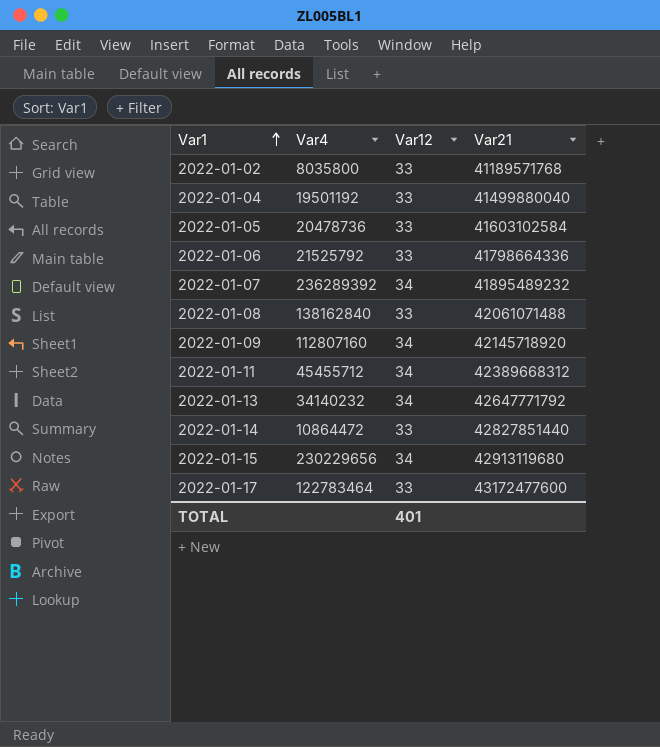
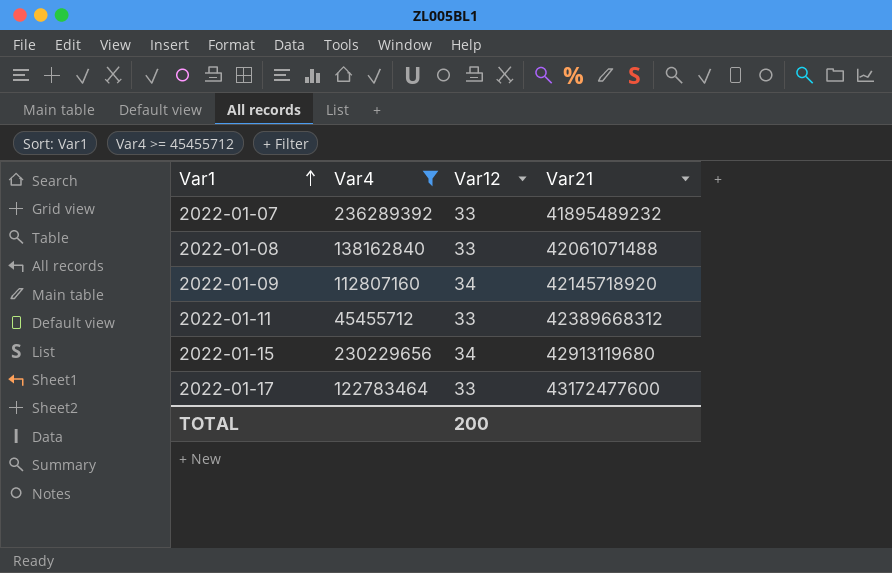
filter: none -> Var4 >= 45455712
2022-01-07 | Var12: 34 -> 33
2022-01-11 | Var12: 34 -> 33
TOTAL | Var12: 401 -> 200

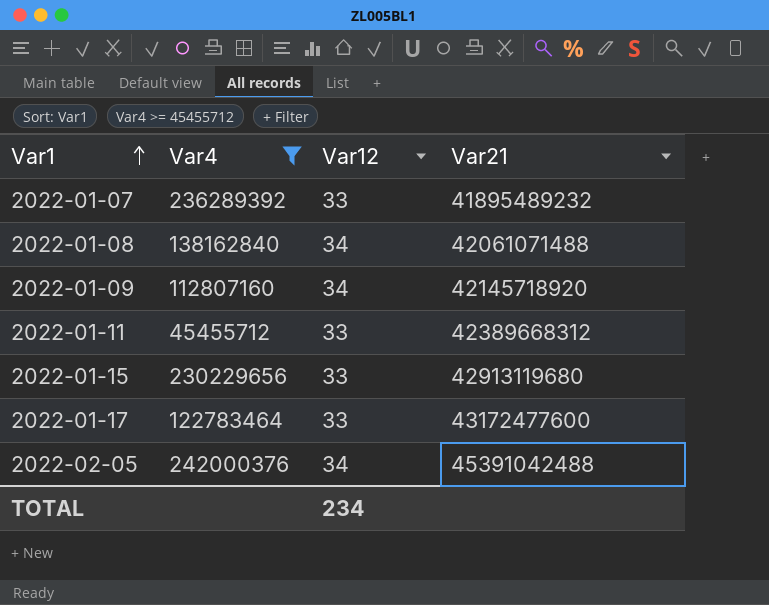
2022-01-08 | Var12: 33 -> 34
2022-01-15 | Var12: 34 -> 33
row 2022-02-05: none -> 242000376 | 34 | 45391042488
TOTAL | Var12: 200 -> 234

